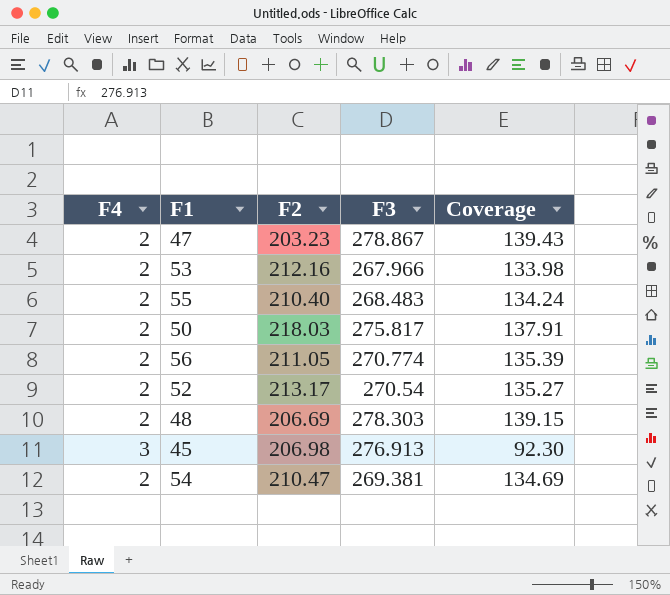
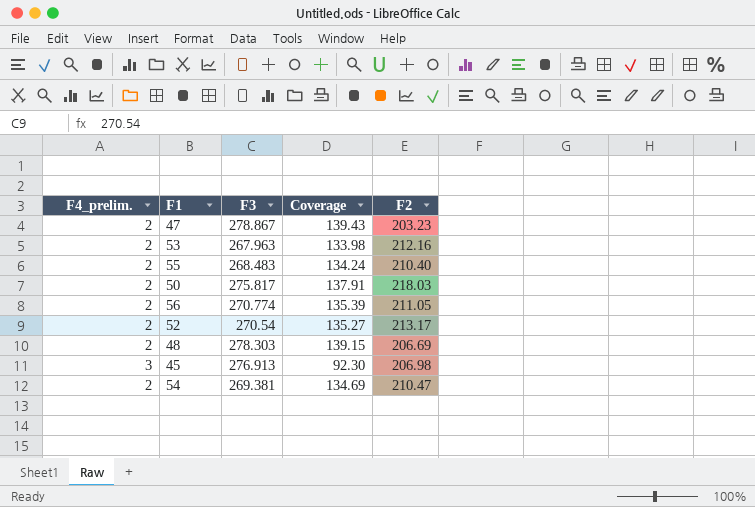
column name: F4 -> F4_prelim.
column F2 | position: 3 -> 5
53 | F3: 267.966 -> 267.963

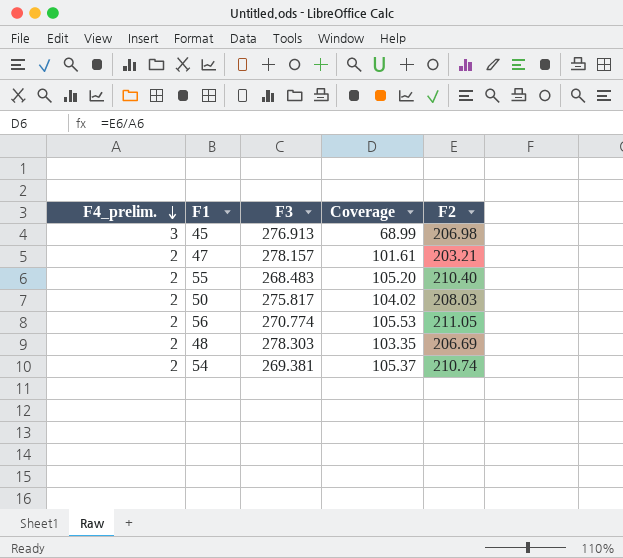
row order: none -> F4_prelim. descending
column Coverage | formula: [F3] / [F4_prelim.] -> [F2] / [F4_prelim.]
row 53: 2 | 267.963 | 133.98 | 212.16 -> none
row 52: 2 | 270.54 | 135.27 | 213.17 -> none
47 | F3: 278.867 -> 278.157
47 | F2: 203.23 -> 203.21
50 | F2: 218.03 -> 208.03
54 | F2: 210.47 -> 210.74

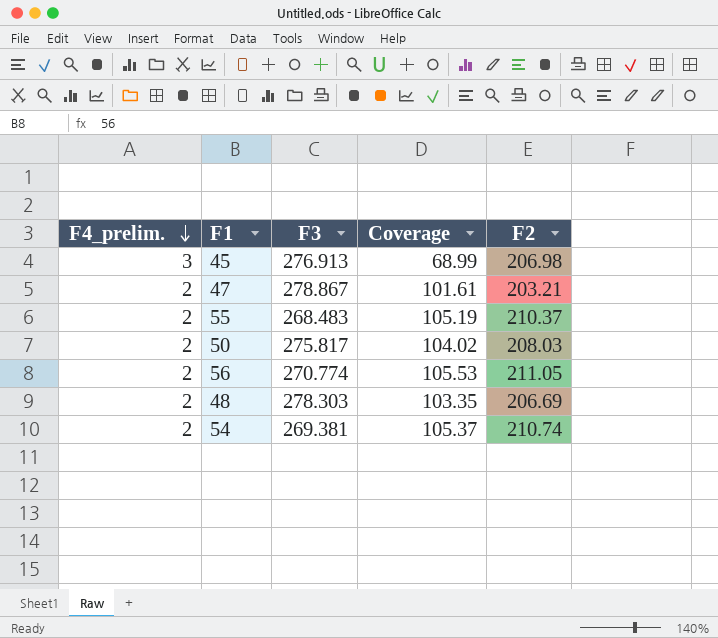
47 | F3: 278.157 -> 278.867
55 | Coverage: 105.20 -> 105.19
55 | F2: 210.40 -> 210.37

